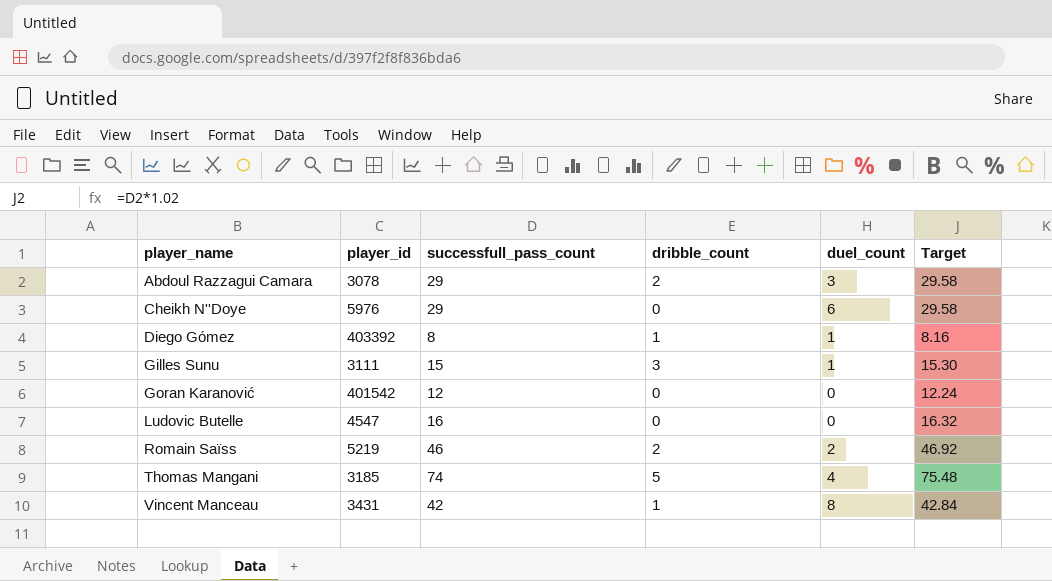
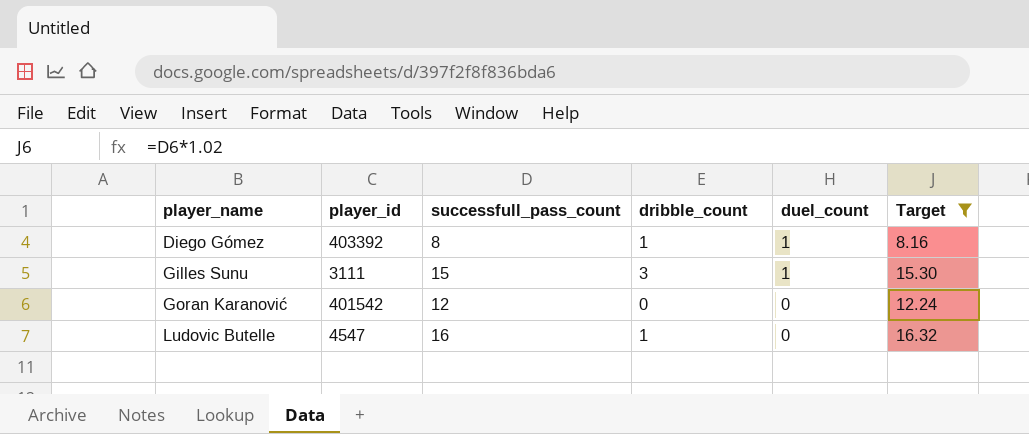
filter: none -> Target <= 16.32
Ludovic Butelle | dribble_count: 0 -> 1

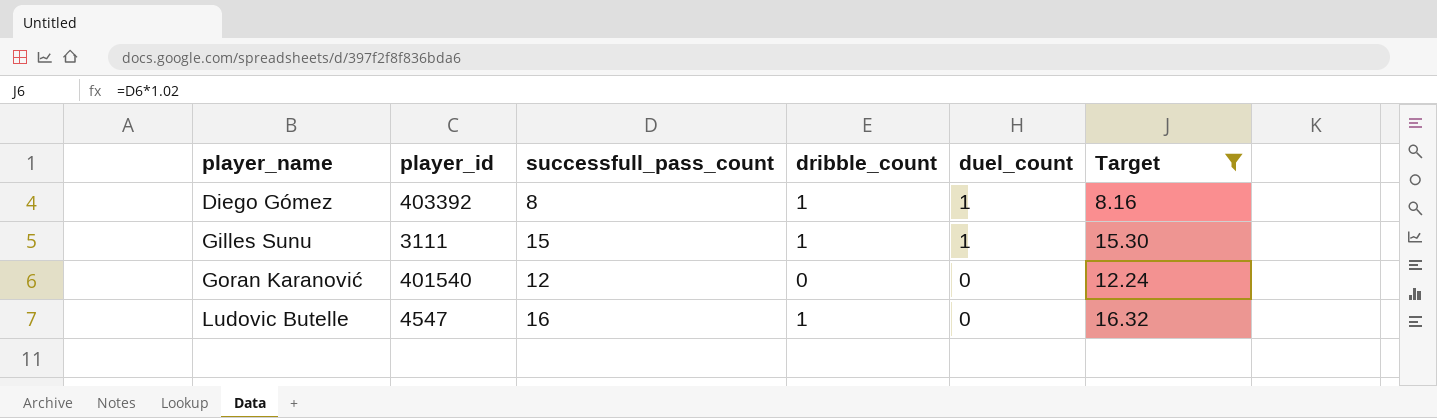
Gilles Sunu | dribble_count: 3 -> 1
Goran Karanović | player_id: 401542 -> 401540

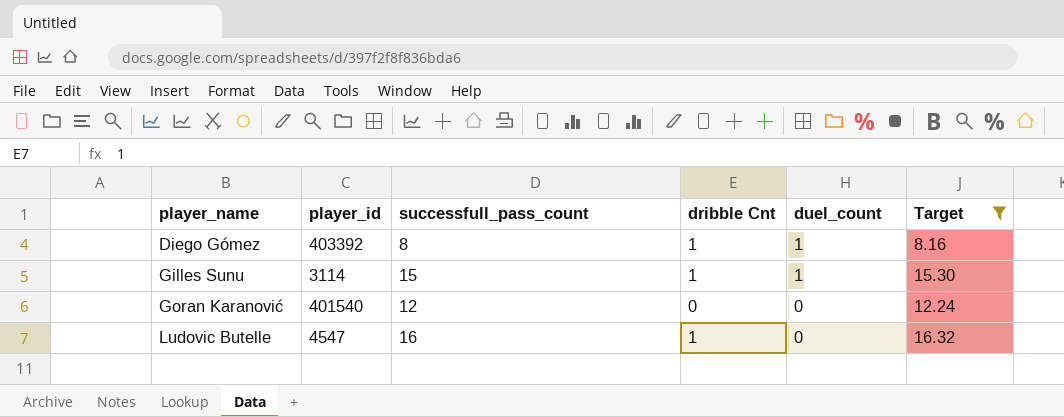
column name: dribble_count -> dribble Cnt
Gilles Sunu | player_id: 3111 -> 3114

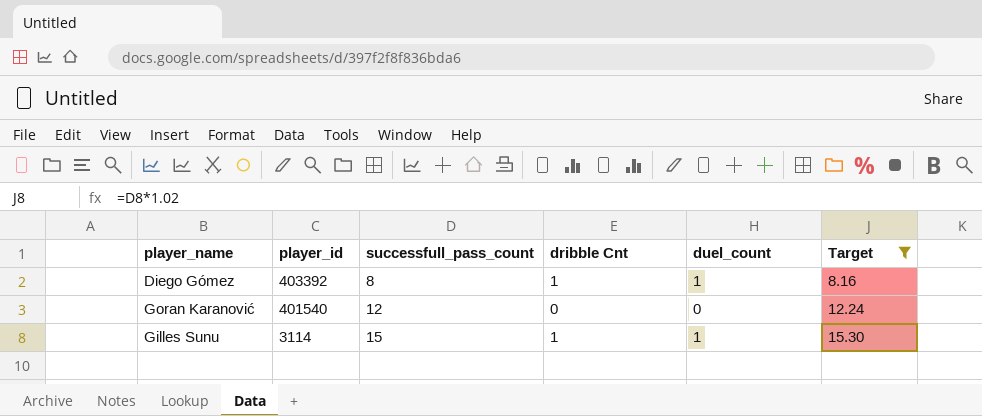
row order: player_name ascending -> player_id descending
row Ludovic Butelle: 4547 | 16 | 1 | 0 | 16.32 -> none

